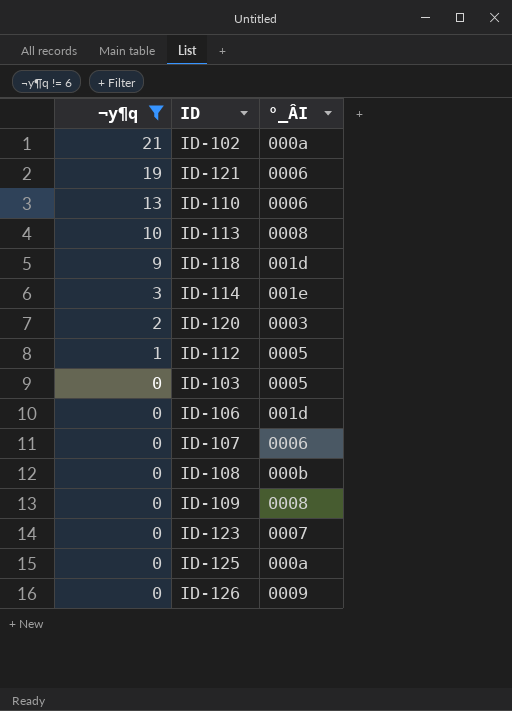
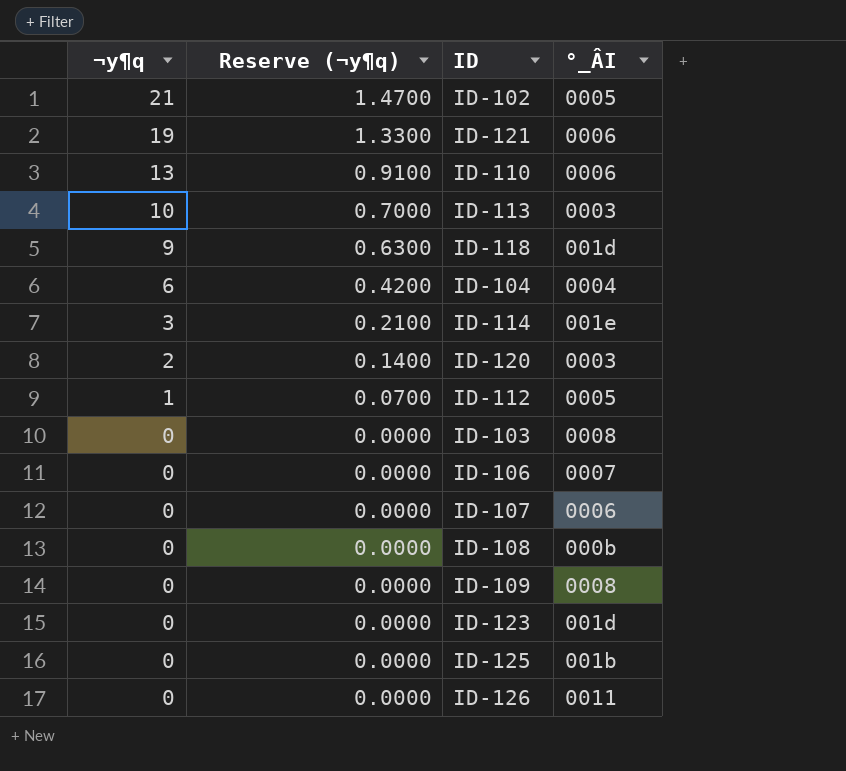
filter: ¬y¶q != 6 -> none
column Reserve (¬y¶q) | formula: none -> [¬y¶q] * 0.07
ID-102 | °_ÂI: 000a -> 0005
ID-113 | °_ÂI: 0008 -> 0003
ID-103 | °_ÂI: 0005 -> 0008
ID-106 | °_ÂI: 001d -> 0007
ID-123 | °_ÂI: 0007 -> 001d
ID-125 | °_ÂI: 000a -> 001b
ID-126 | °_ÂI: 0009 -> 0011

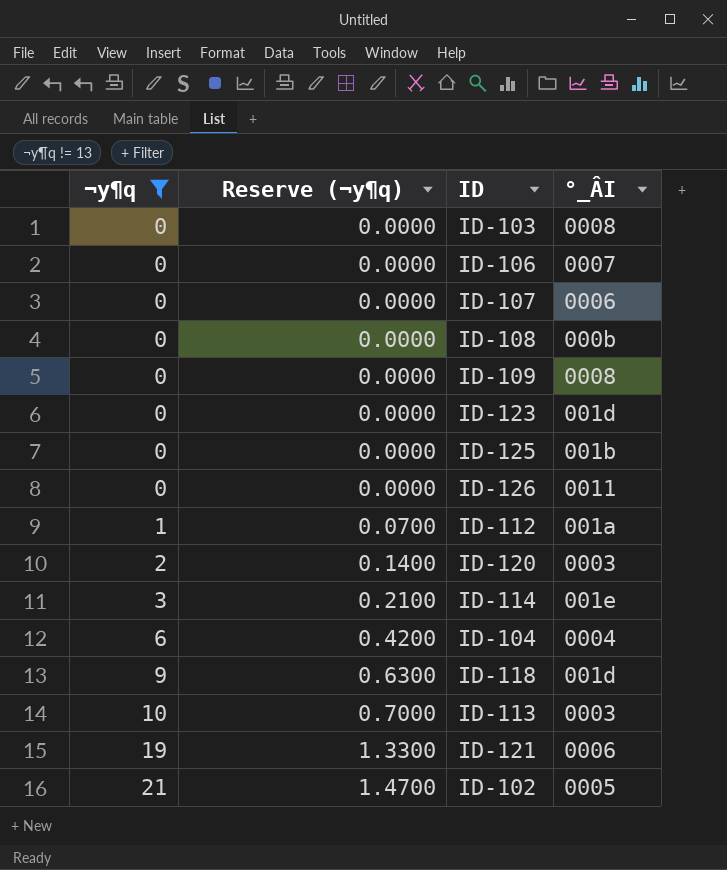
filter: none -> ¬y¶q != 13
row order: ¬y¶q descending -> ¬y¶q ascending
ID-112 | °_ÂI: 0005 -> 001a

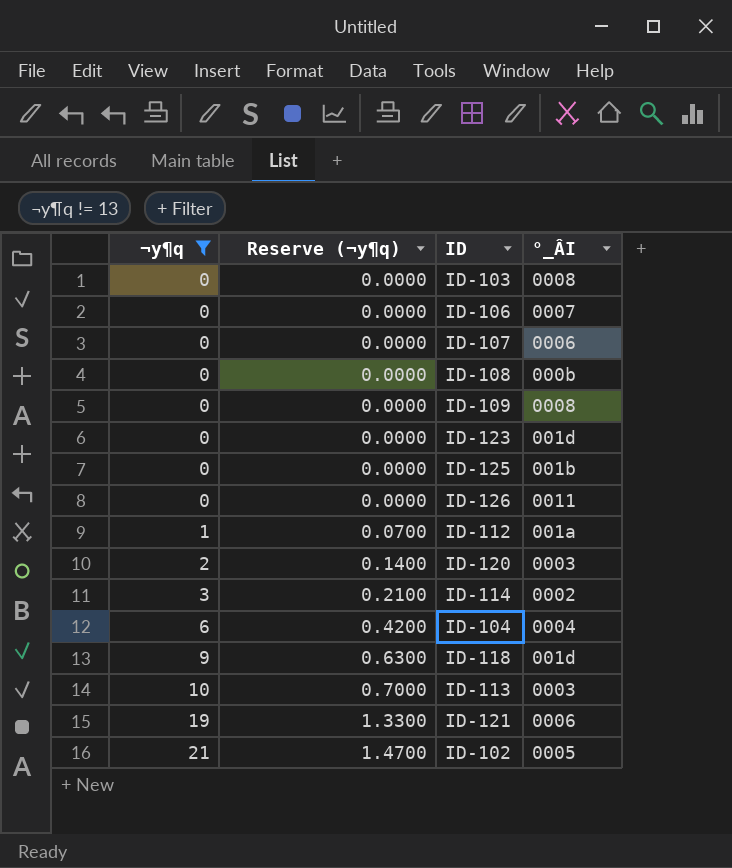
ID-114 | °_ÂI: 001e -> 0002

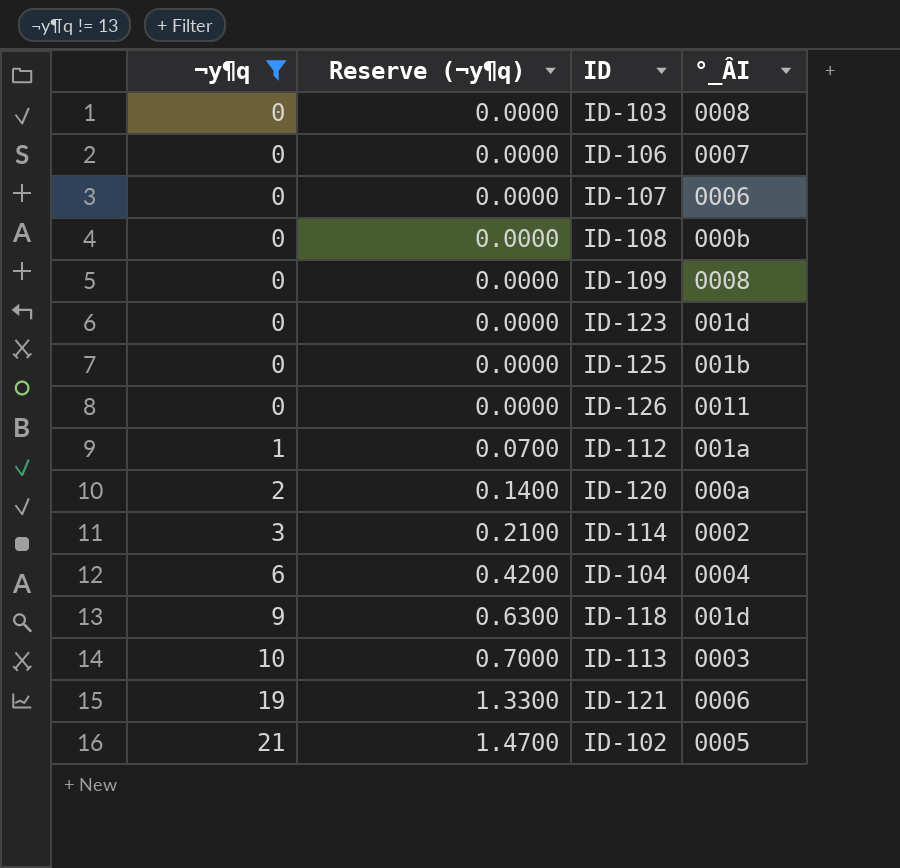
ID-120 | °_ÂI: 0003 -> 000a

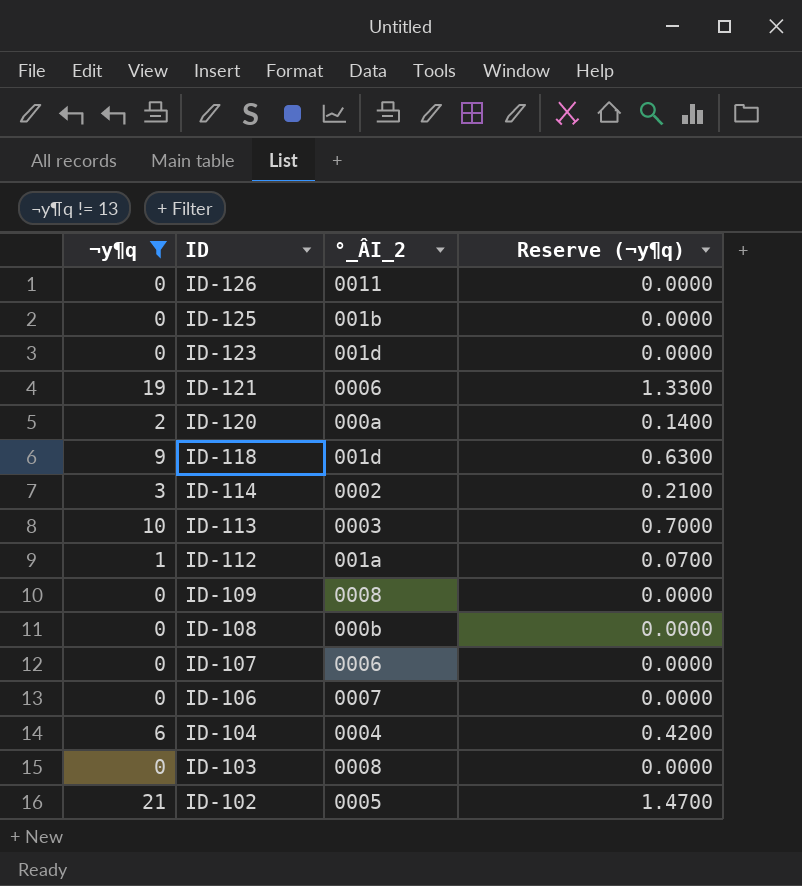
row order: ¬y¶q ascending -> ID descending
column name: °_ÂI -> °_ÂI_2
column Reserve (¬y¶q) | position: 2 -> 4

